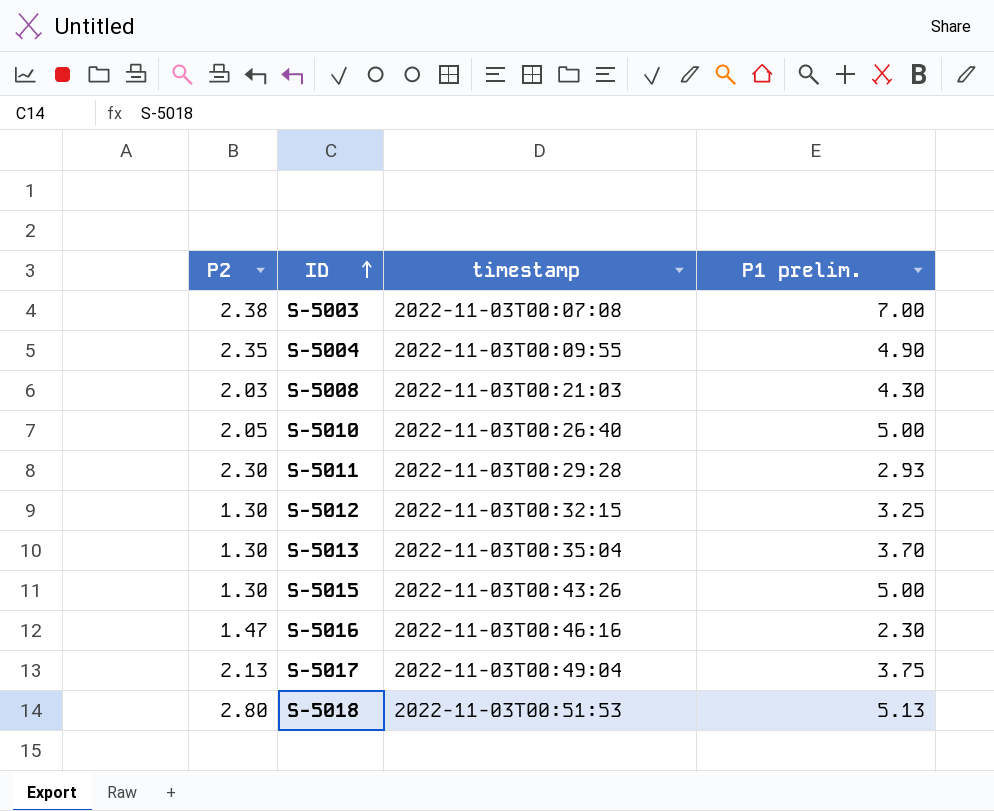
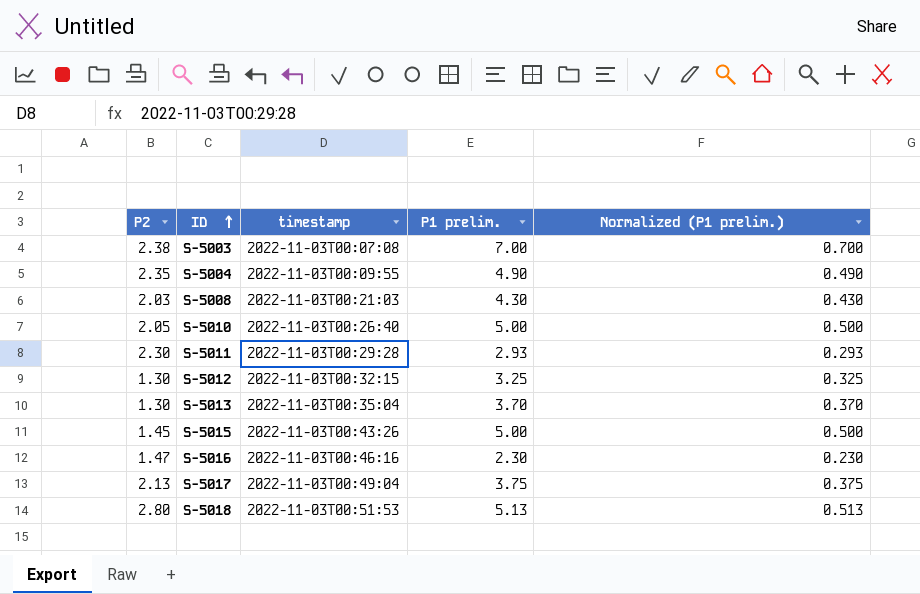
column Normalized (P1 prelim.) | formula: none -> [P1 prelim.] * 0.1
S-5015 | P2: 1.30 -> 1.45

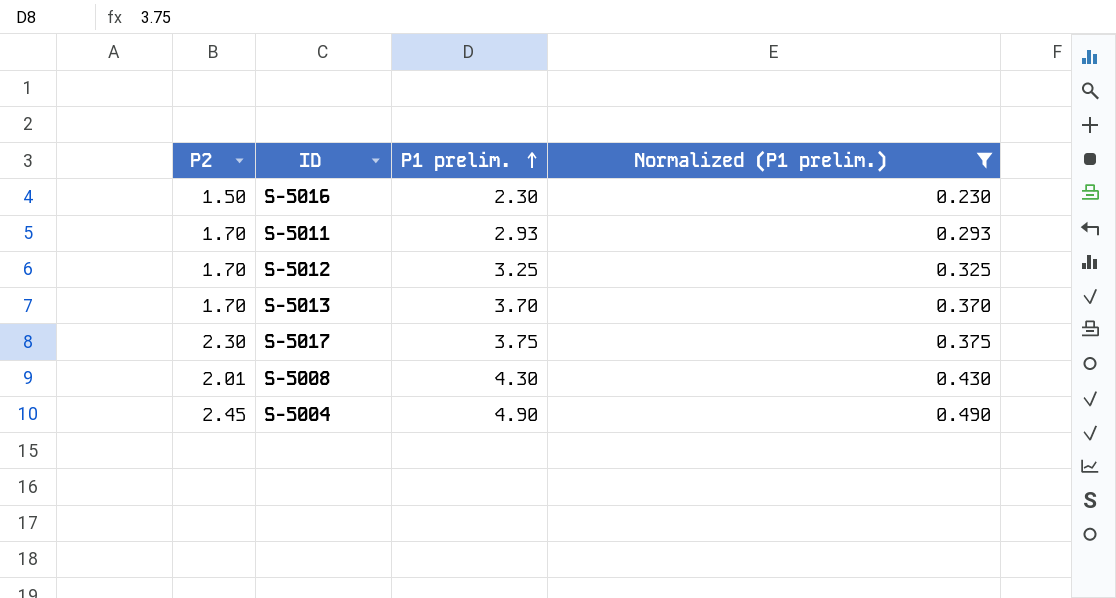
filter: none -> Normalized (P1 prelim.) <= 0.490
row order: ID ascending -> P1 prelim. ascending
column timestamp | position: 3 -> none
S-5016 | P2: 1.47 -> 1.50
S-5011 | P2: 2.30 -> 1.70
S-5012 | P2: 1.30 -> 1.70
S-5013 | P2: 1.30 -> 1.70
S-5017 | P2: 2.13 -> 2.30
S-5008 | P2: 2.03 -> 2.01
S-5004 | P2: 2.35 -> 2.45

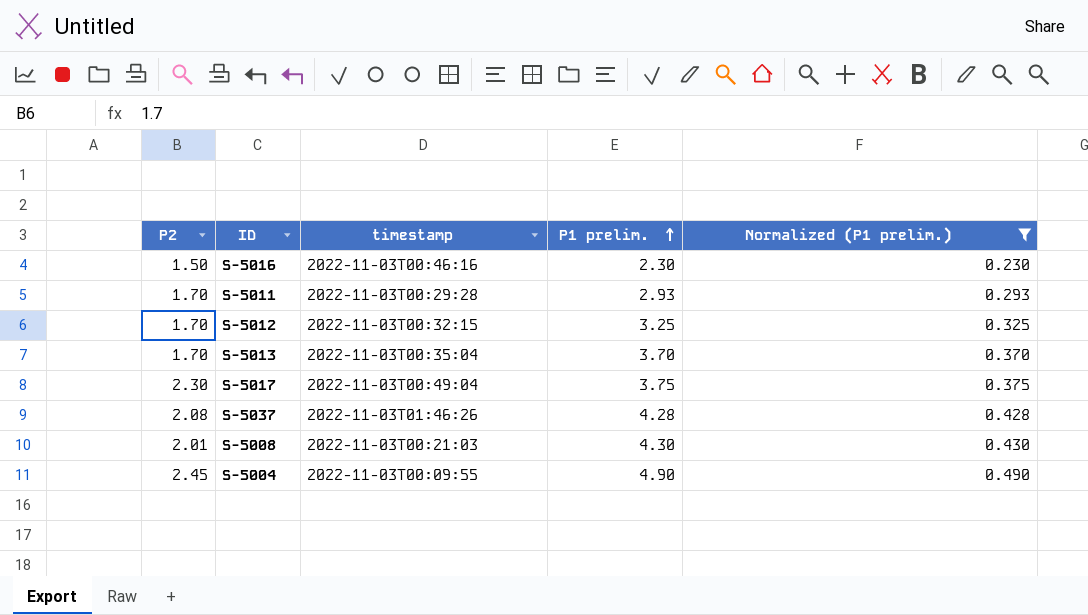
column timestamp | position: none -> 3
row S-5037: none -> 2.08 | 2022-11-03T01:46:26 | 4.28 | 0.428

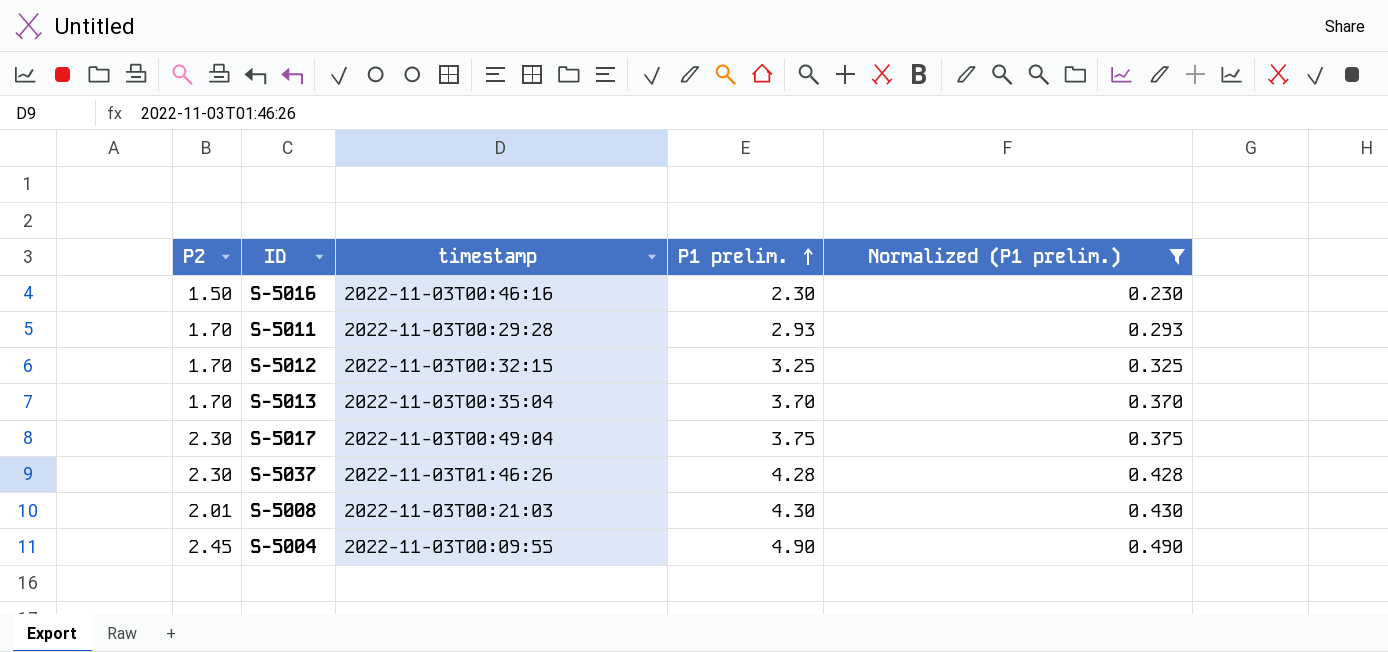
S-5037 | P2: 2.08 -> 2.30

